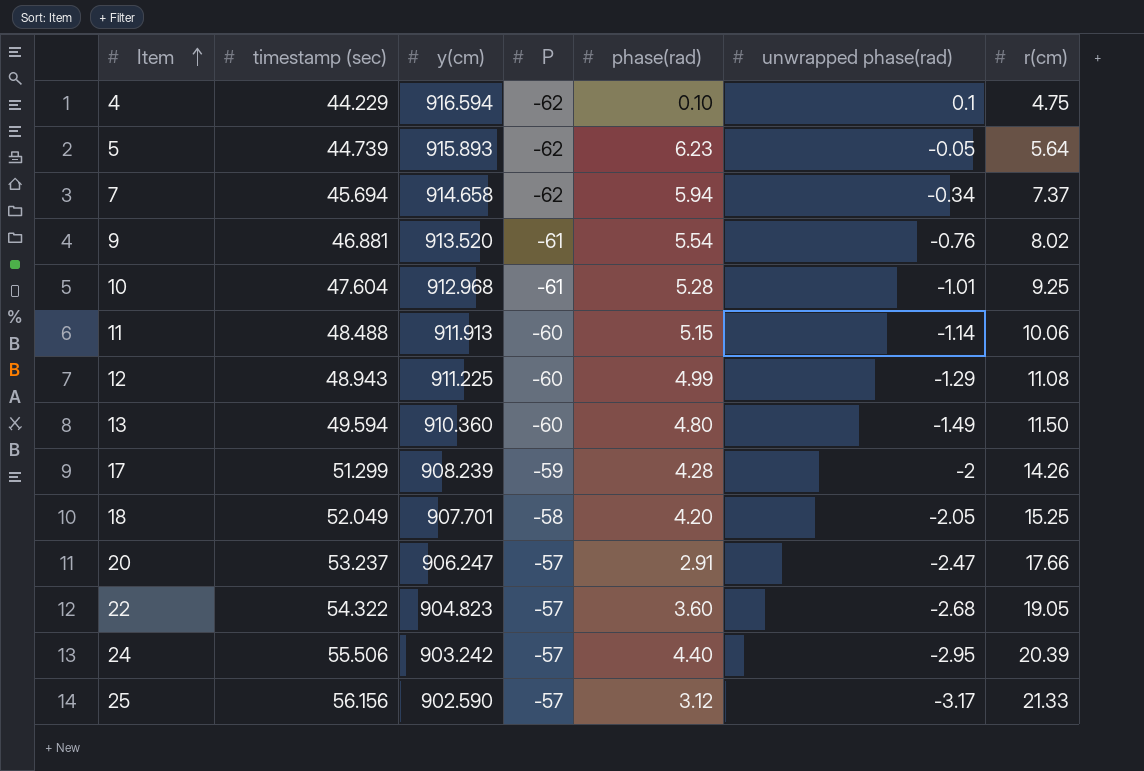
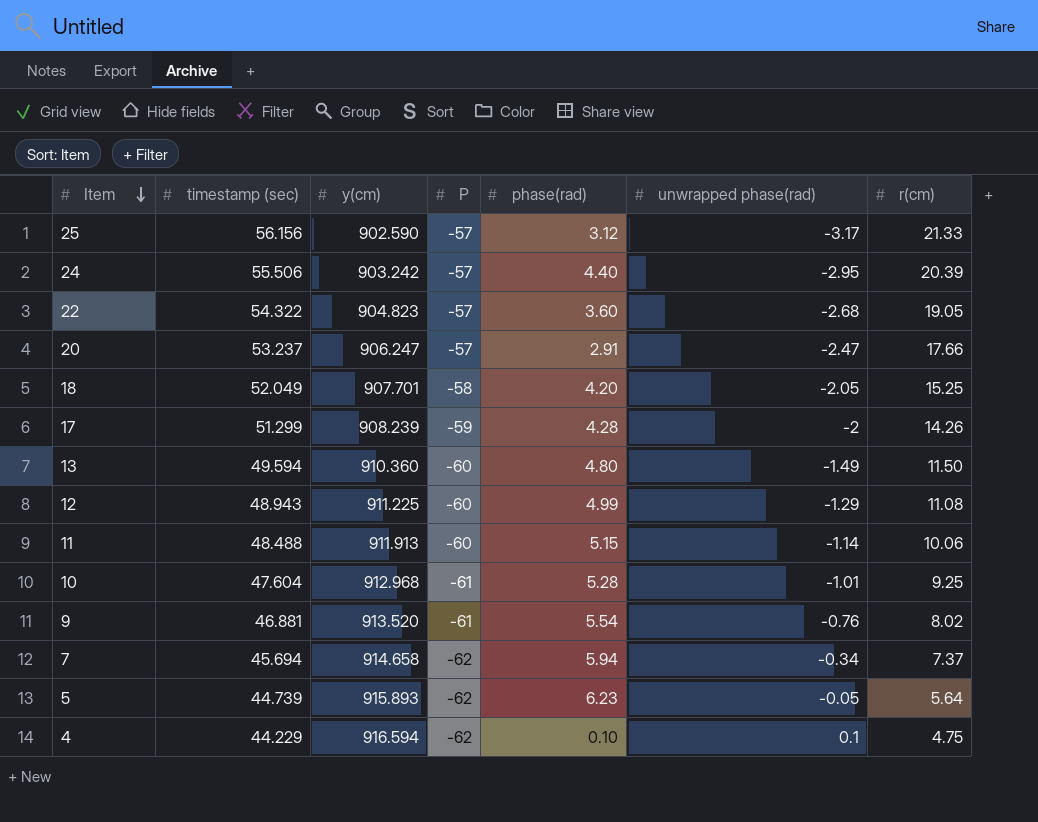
row order: Item ascending -> Item descending

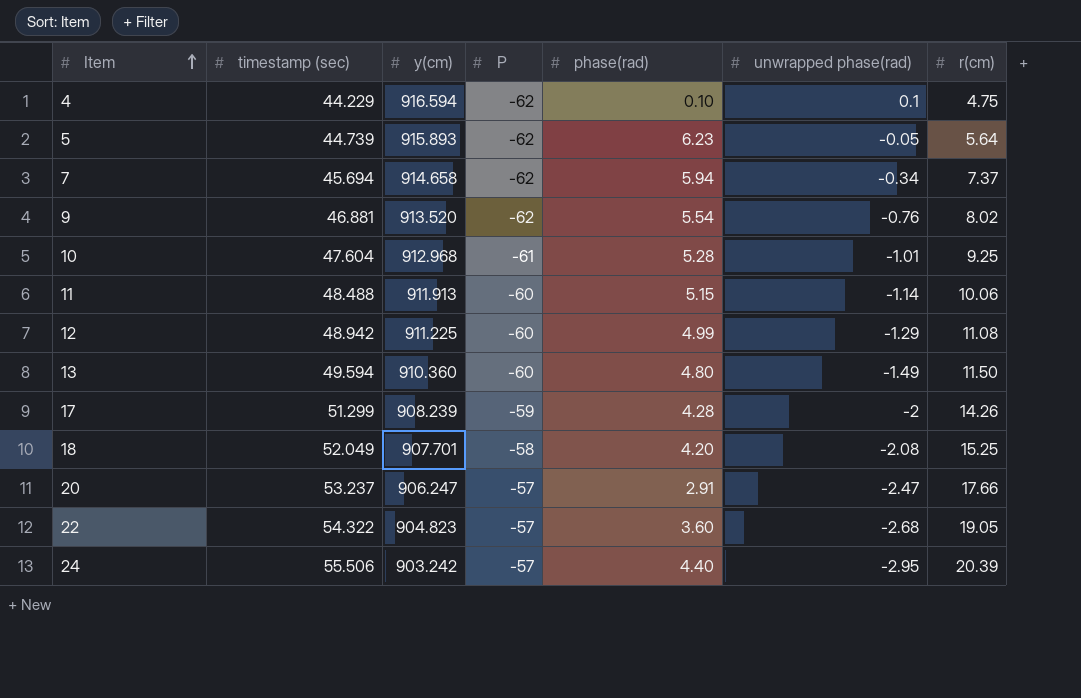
row order: Item descending -> Item ascending
row 25: 56.156 | 902.590 | -57 | 3.12 | -3.17 | 21.33 -> none
9 | P: -61 -> -62
12 | timestamp (sec): 48.943 -> 48.942
18 | unwrapped phase(rad): -2.05 -> -2.08

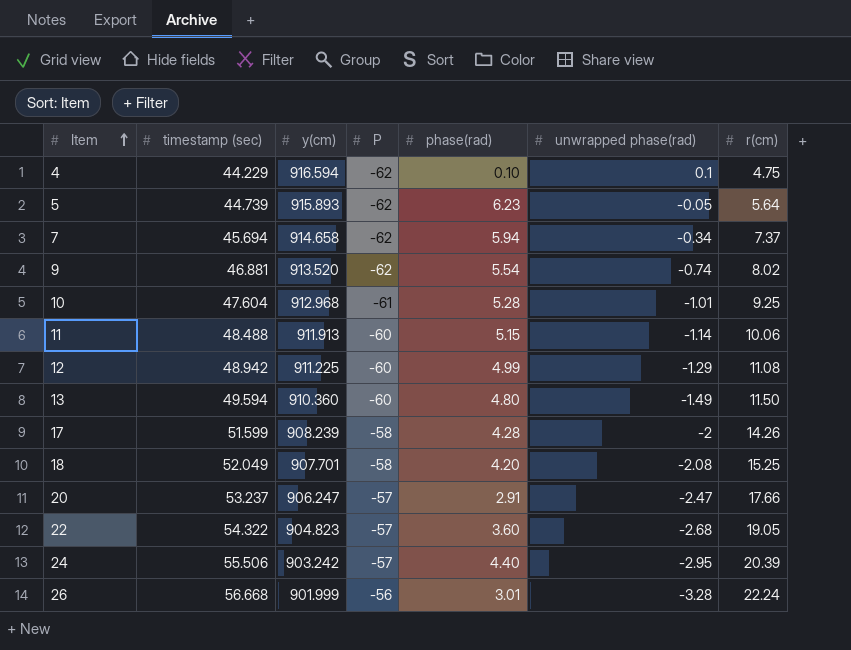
9 | unwrapped phase(rad): -0.76 -> -0.74
17 | timestamp (sec): 51.299 -> 51.599
17 | P: -59 -> -58
row 26: none -> 56.668 | 901.999 | -56 | 3.01 | -3.28 | 22.24

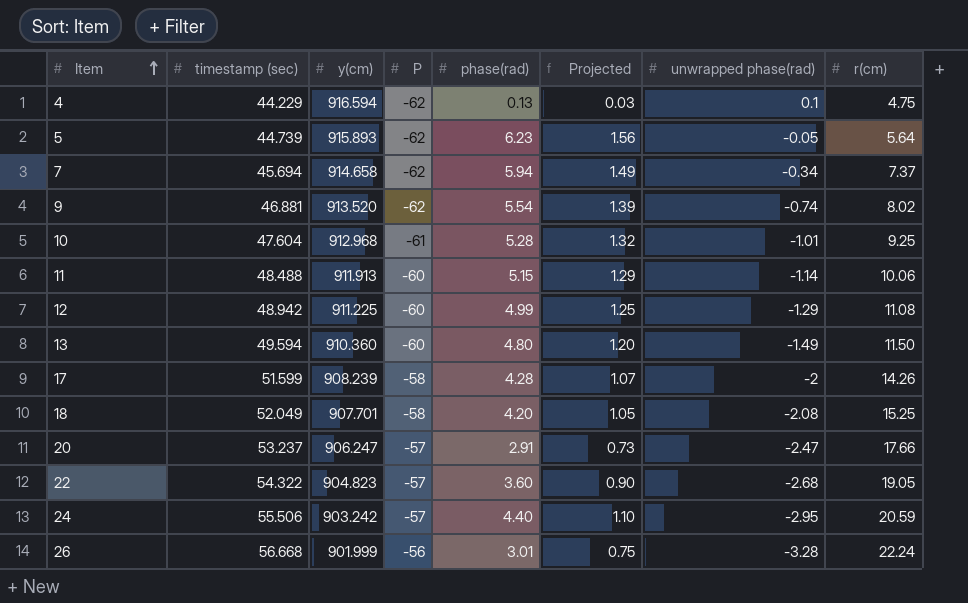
column Projected | formula: none -> [phase(rad)] * 0.25
4 | phase(rad): 0.10 -> 0.13
24 | r(cm): 20.39 -> 20.59

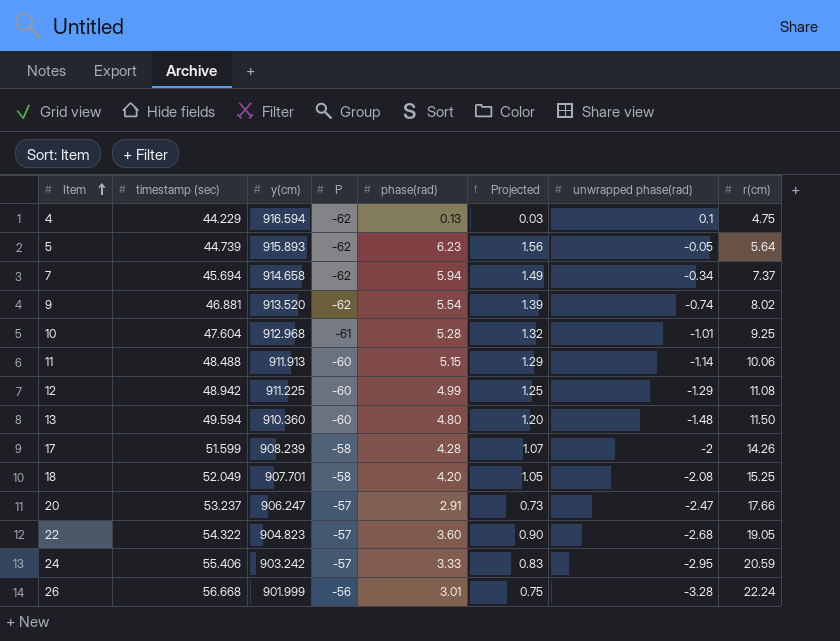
13 | unwrapped phase(rad): -1.49 -> -1.48
24 | timestamp (sec): 55.506 -> 55.406
24 | phase(rad): 4.40 -> 3.33
24 | Projected: 1.10 -> 0.83

